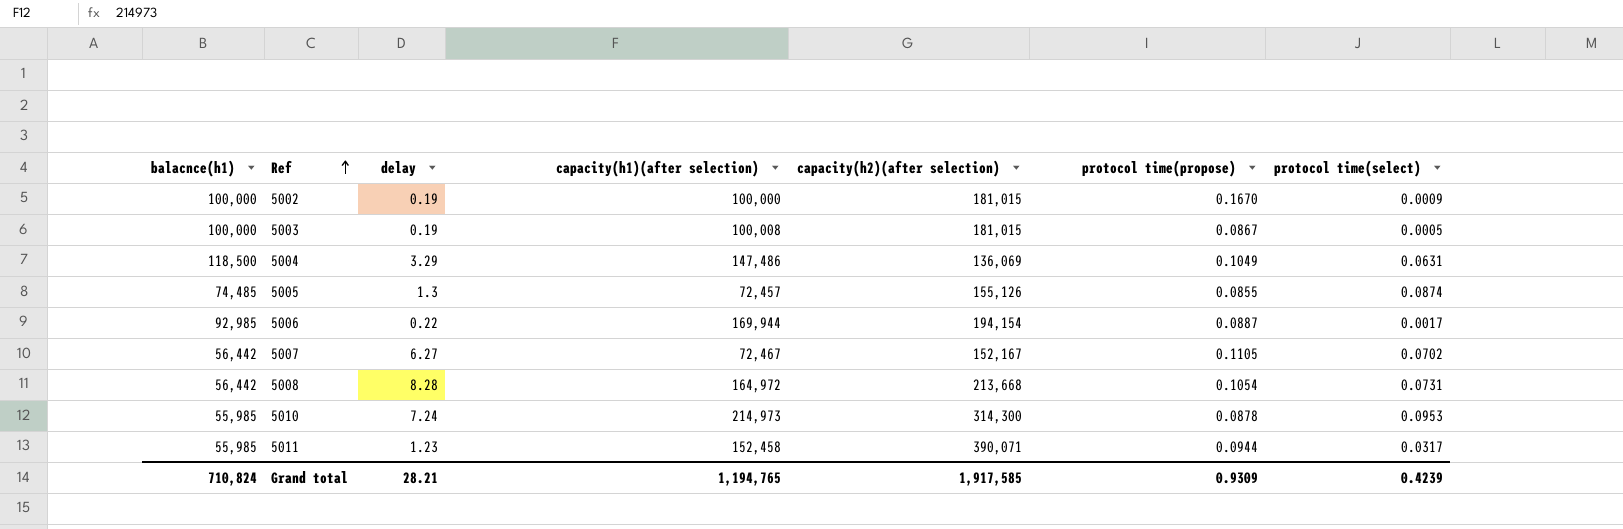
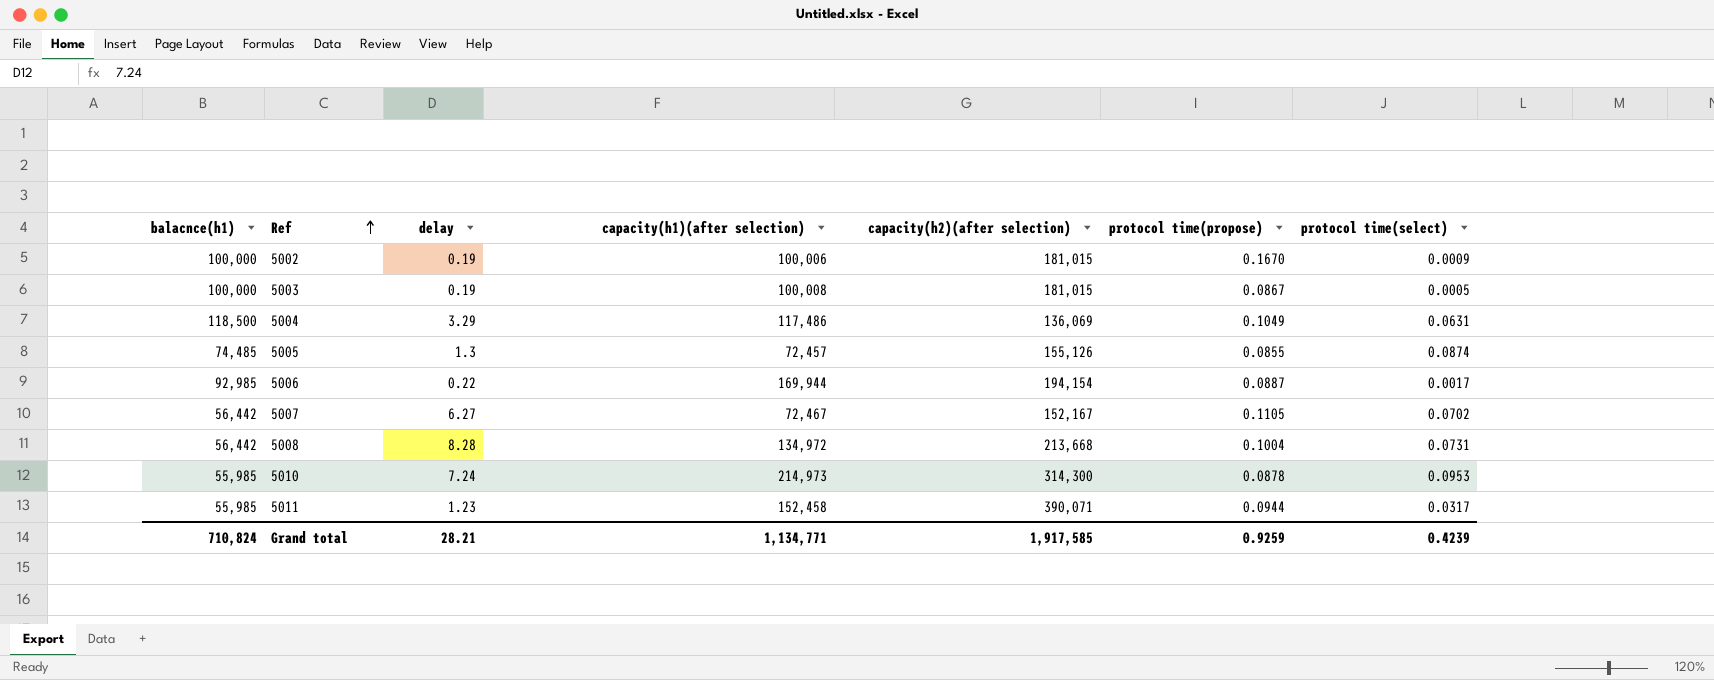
5002 | capacity(h1)(after selection): 100,000 -> 100,006
5004 | capacity(h1)(after selection): 147,486 -> 117,486
5008 | capacity(h1)(after selection): 164,972 -> 134,972
5008 | protocol time(propose): 0.1054 -> 0.1004
Grand total | capacity(h1)(after selection): 1,194,765 -> 1,134,771
Grand total | protocol time(propose): 0.9309 -> 0.9259

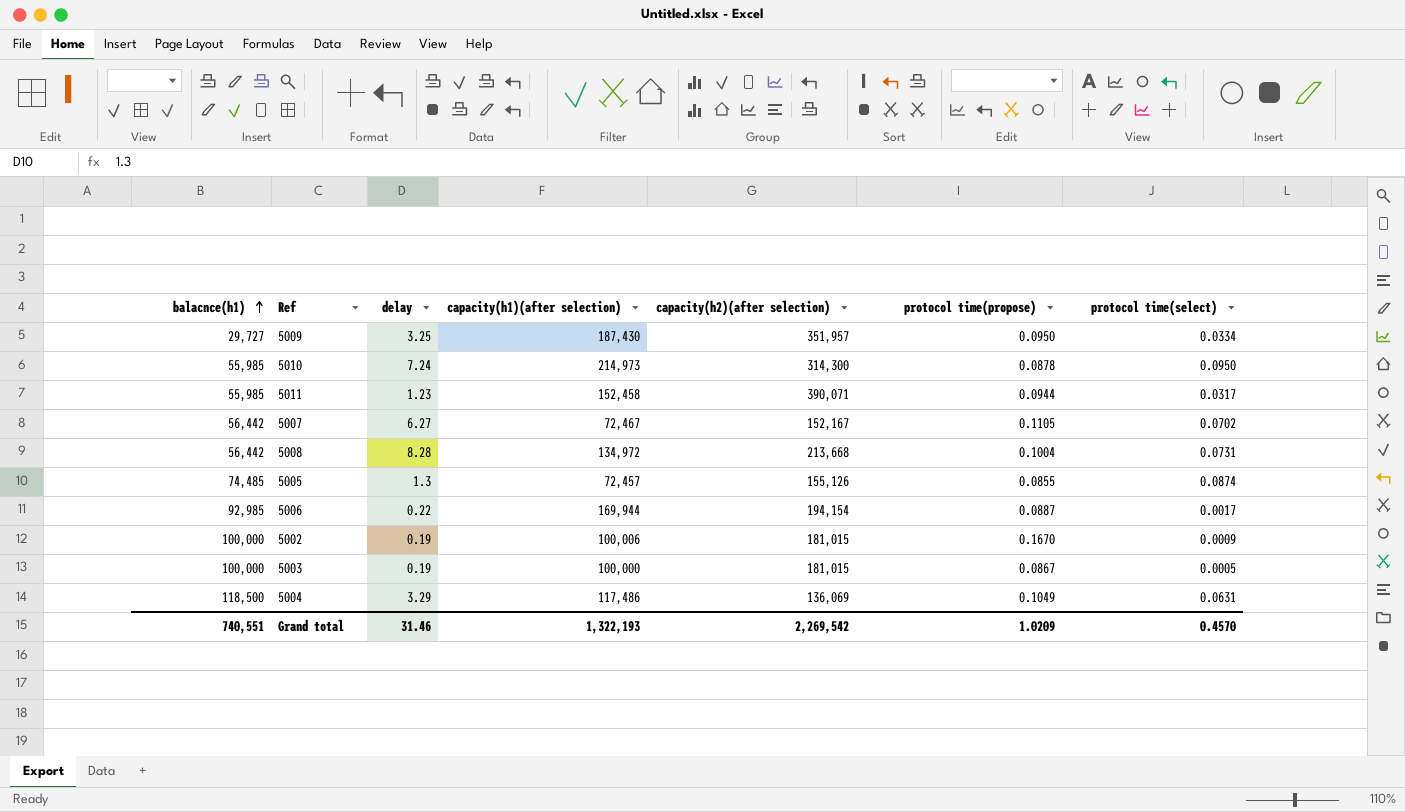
row order: Ref ascending -> balacnce(h1) ascending
row 5009: none -> 29,727 | 3.25 | 187,430 | 351,957 | 0.0950 | 0.0334
5010 | protocol time(select): 0.0953 -> 0.0950
5003 | capacity(h1)(after selection): 100,008 -> 100,000
Grand total | balacnce(h1): 710,824 -> 740,551
Grand total | delay: 28.21 -> 31.46
Grand total | capacity(h1)(after selection): 1,134,771 -> 1,322,193
Grand total | capacity(h2)(after selection): 1,917,585 -> 2,269,542
Grand total | protocol time(propose): 0.9259 -> 1.0209
Grand total | protocol time(select): 0.4239 -> 0.4570

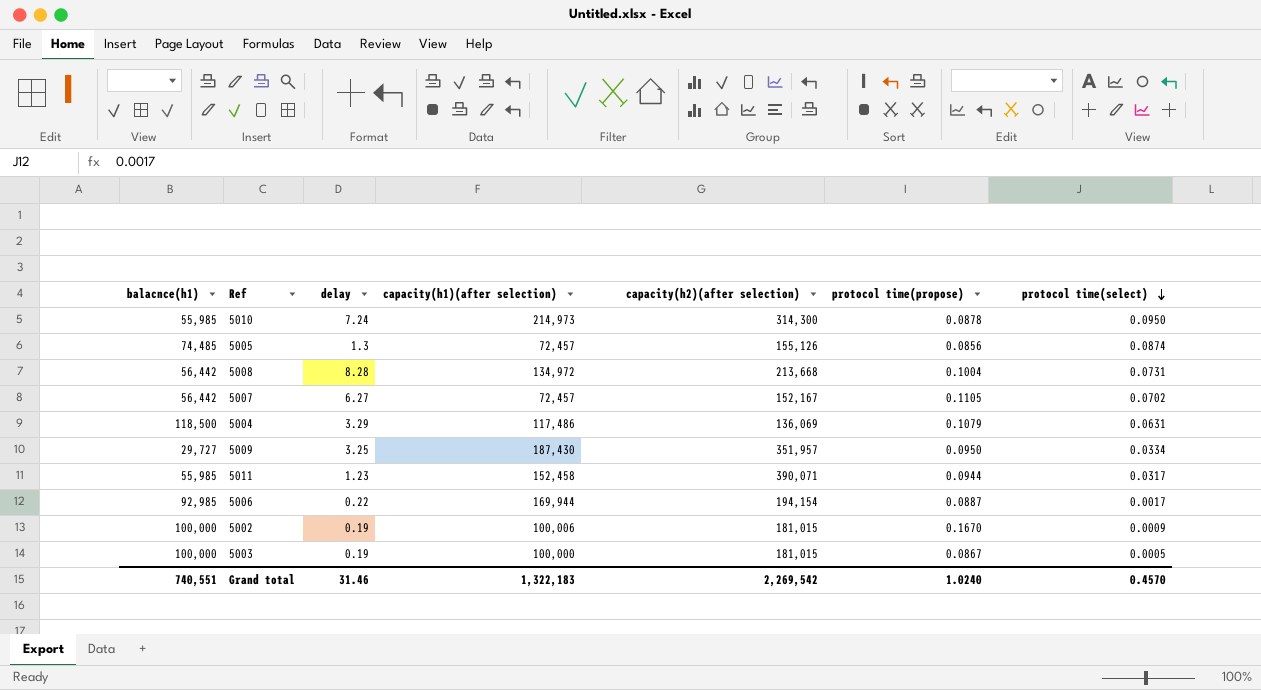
row order: balacnce(h1) ascending -> protocol time(select) descending
5005 | protocol time(propose): 0.0855 -> 0.0856
5007 | capacity(h1)(after selection): 72,467 -> 72,457
5004 | protocol time(propose): 0.1049 -> 0.1079
Grand total | capacity(h1)(after selection): 1,322,193 -> 1,322,183
Grand total | protocol time(propose): 1.0209 -> 1.0240

